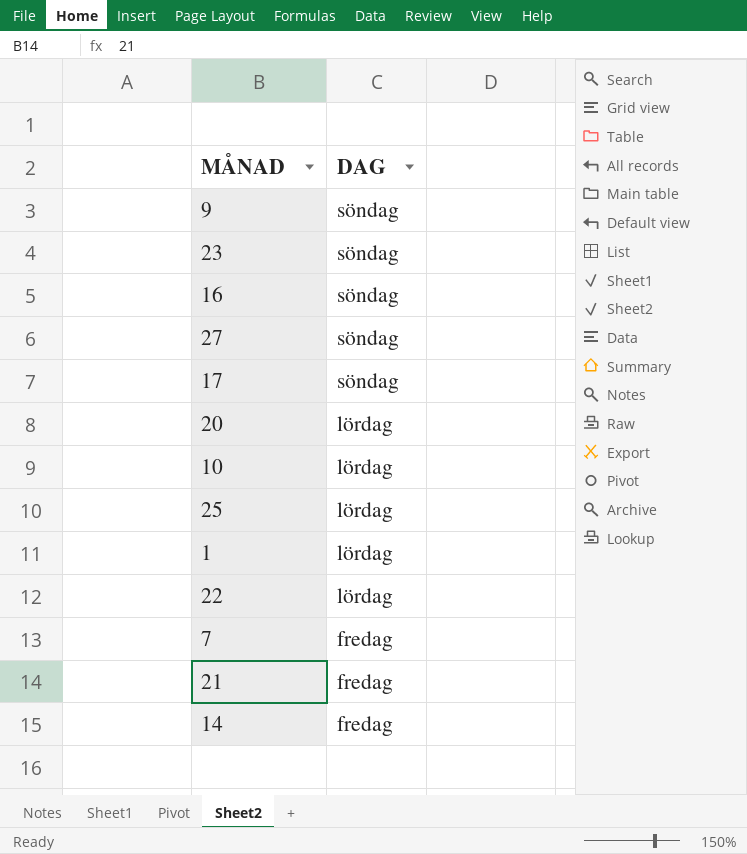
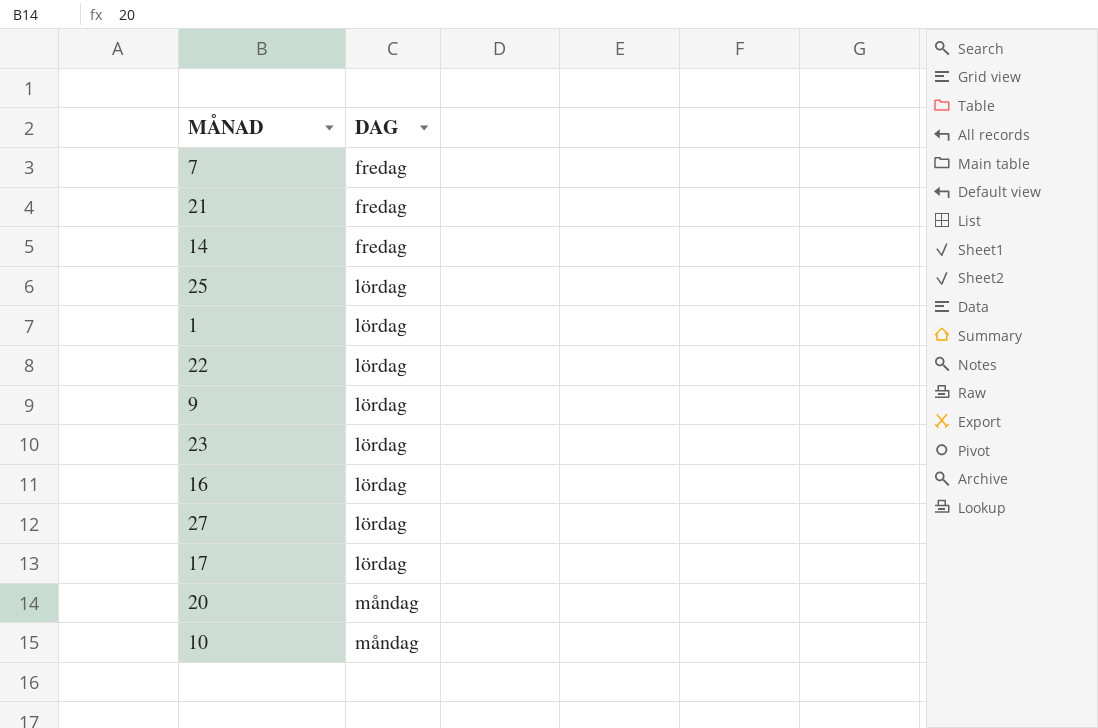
row order: DAG descending -> DAG ascending
9 | DAG: söndag -> lördag
23 | DAG: söndag -> lördag
16 | DAG: söndag -> lördag
27 | DAG: söndag -> lördag
17 | DAG: söndag -> lördag
20 | DAG: lördag -> måndag
10 | DAG: lördag -> måndag

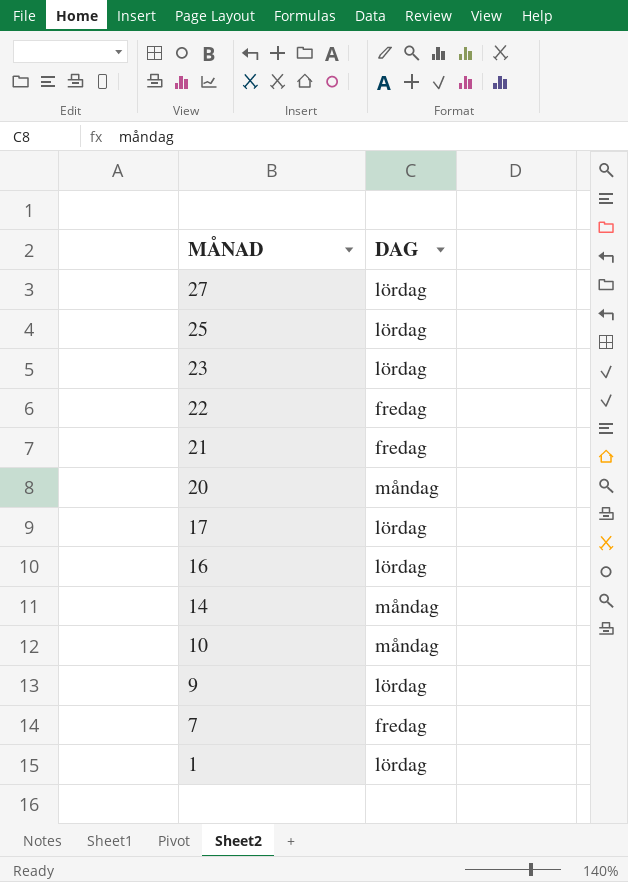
row order: DAG ascending -> MÅNAD descending
22 | DAG: lördag -> fredag
14 | DAG: fredag -> måndag

